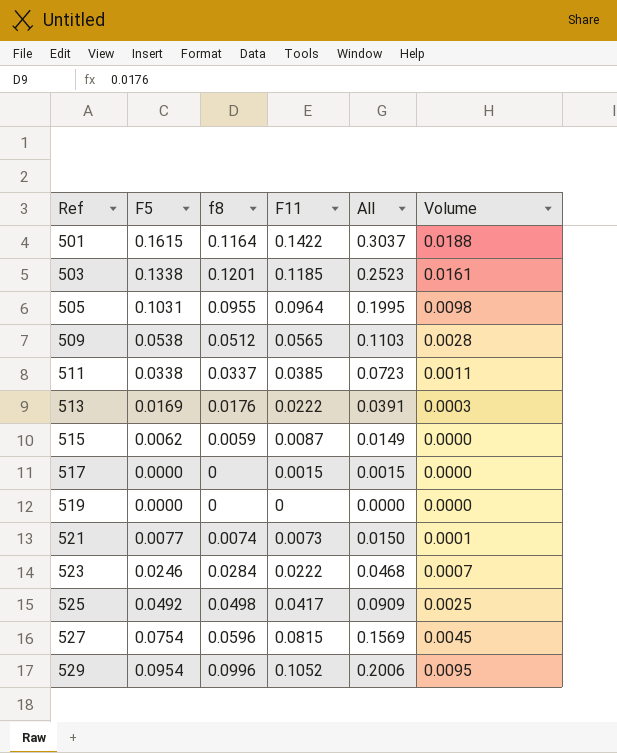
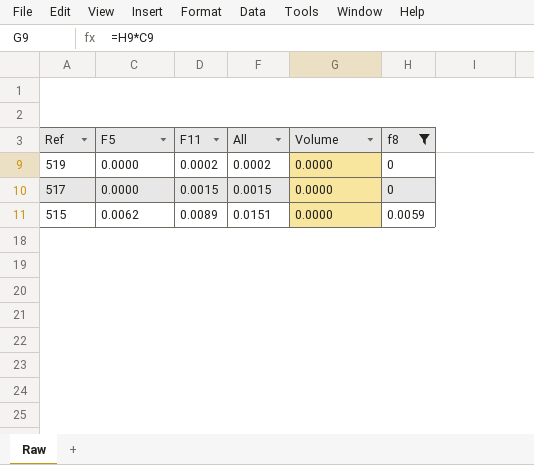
filter: none -> f8 <= 0.0059
row order: Ref ascending -> Ref descending
column f8 | position: 3 -> 6
519 | F11: 0 -> 0.0002
519 | All: 0.0000 -> 0.0002
515 | F11: 0.0087 -> 0.0089
515 | All: 0.0149 -> 0.0151

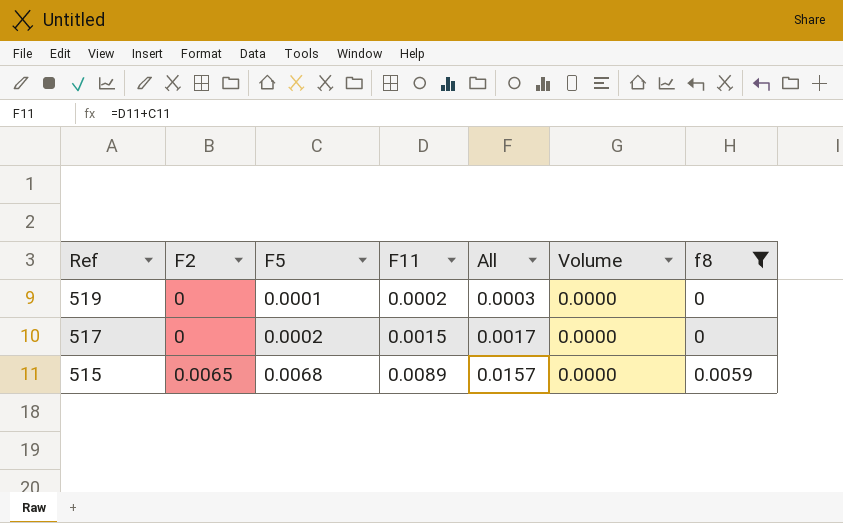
column F2 | position: none -> 2
519 | F5: 0.0000 -> 0.0001
519 | All: 0.0002 -> 0.0003
517 | F5: 0.0000 -> 0.0002
517 | All: 0.0015 -> 0.0017
515 | F5: 0.0062 -> 0.0068
515 | All: 0.0151 -> 0.0157

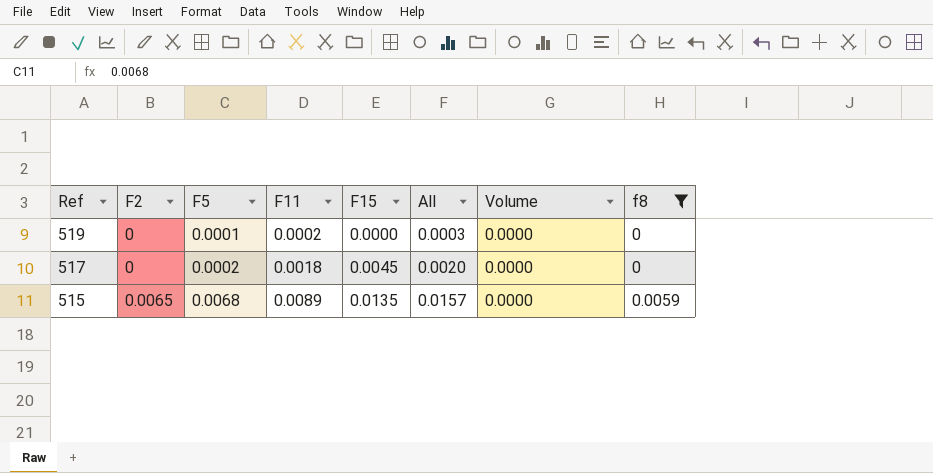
column F15 | position: none -> 5
517 | F11: 0.0015 -> 0.0018
517 | All: 0.0017 -> 0.0020

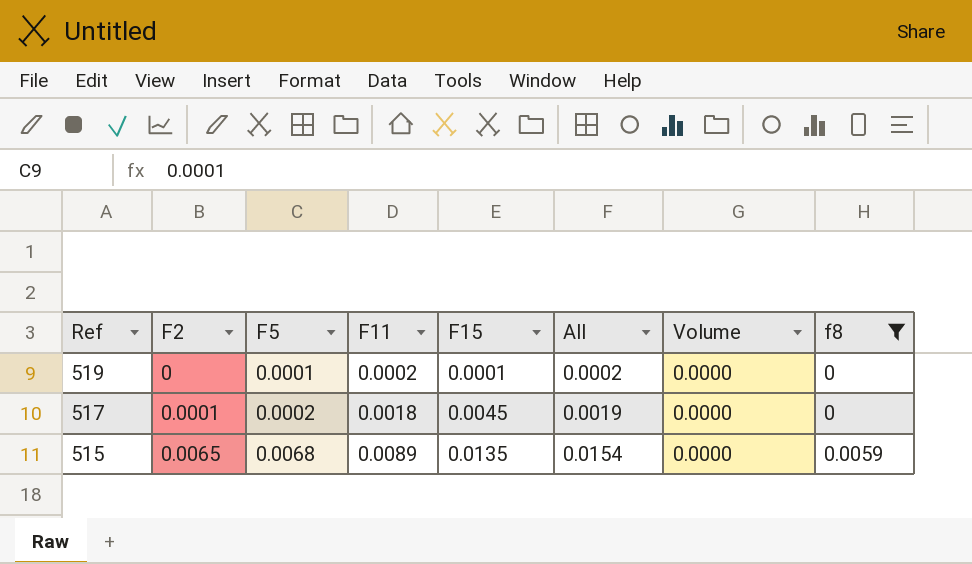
column All | formula: [F5] + [F11] -> [F2] + [F11]
519 | F15: 0.0000 -> 0.0001
517 | F2: 0 -> 0.0001

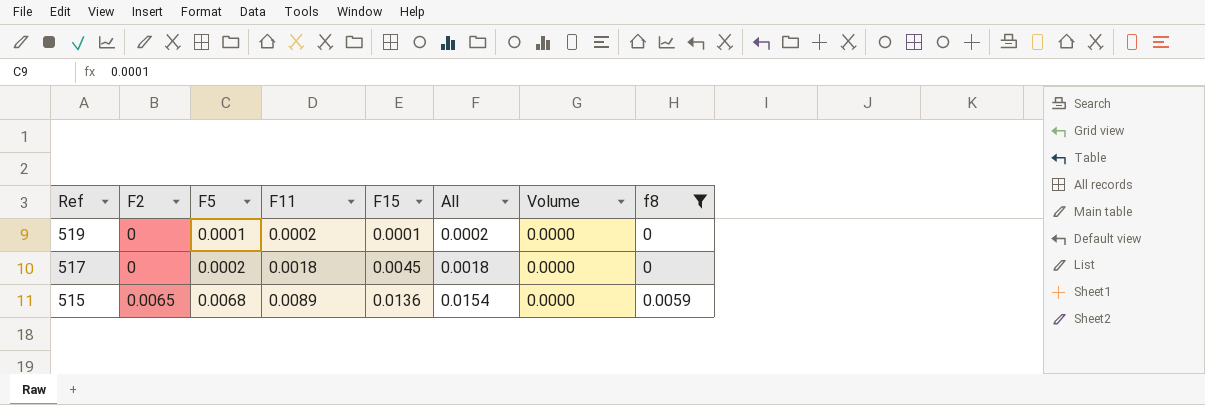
517 | F2: 0.0001 -> 0
517 | All: 0.0019 -> 0.0018
515 | F15: 0.0135 -> 0.0136

